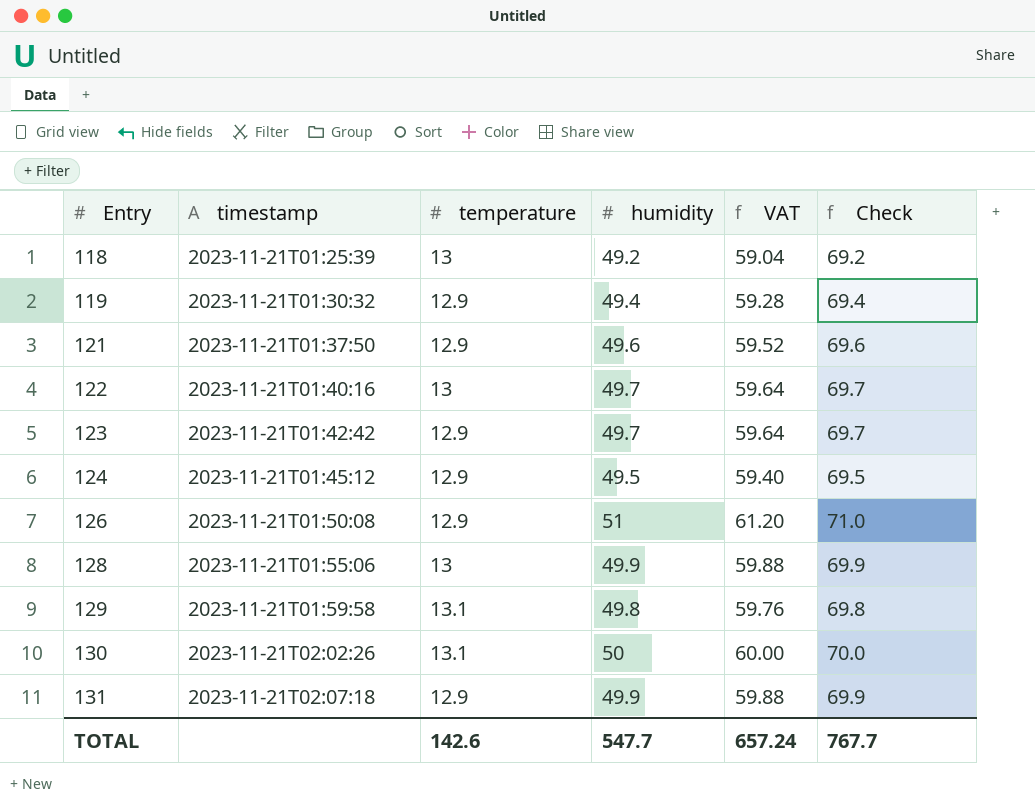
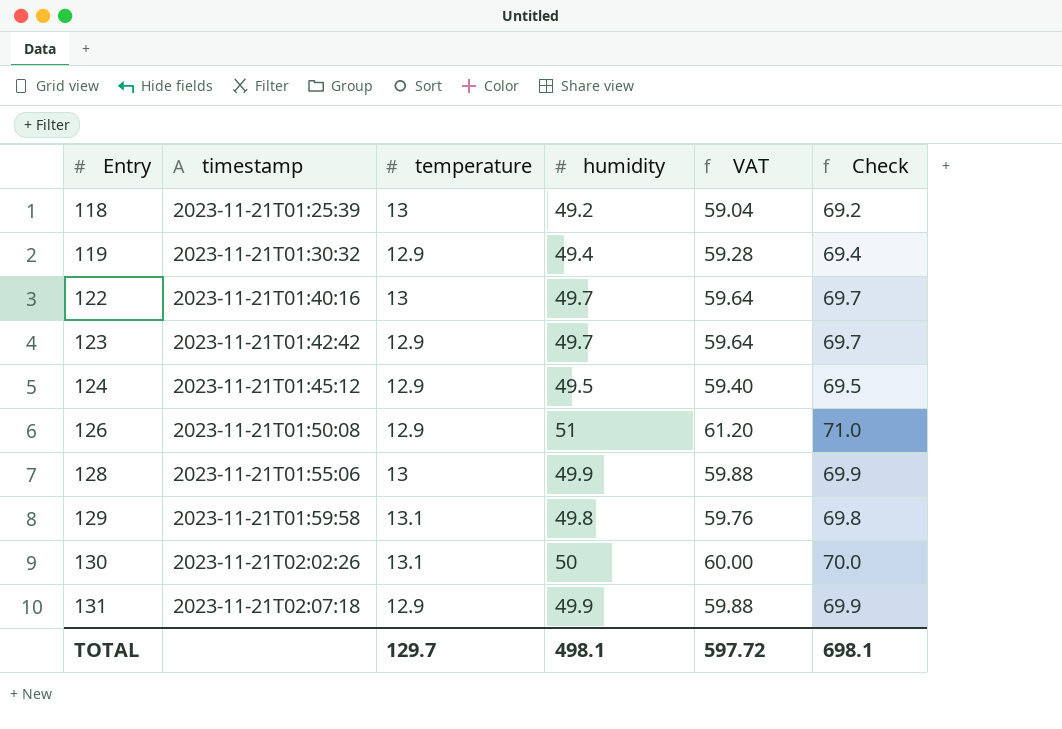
row 121: 2023-11-21T01:37:50 | 12.9 | 49.6 | 59.52 | 69.6 -> none
TOTAL | temperature: 142.6 -> 129.7
TOTAL | humidity: 547.7 -> 498.1
TOTAL | VAT: 657.24 -> 597.72
TOTAL | Check: 767.7 -> 698.1

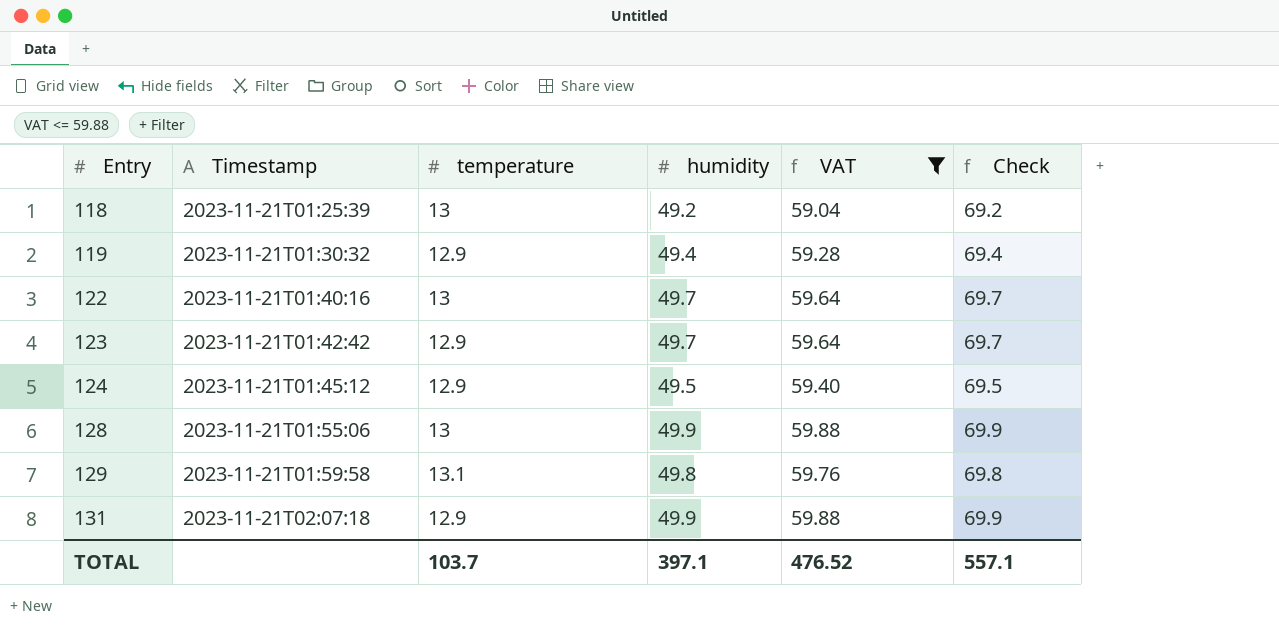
filter: none -> VAT <= 59.88
column name: timestamp -> Timestamp
TOTAL | temperature: 129.7 -> 103.7
TOTAL | humidity: 498.1 -> 397.1
TOTAL | VAT: 597.72 -> 476.52
TOTAL | Check: 698.1 -> 557.1

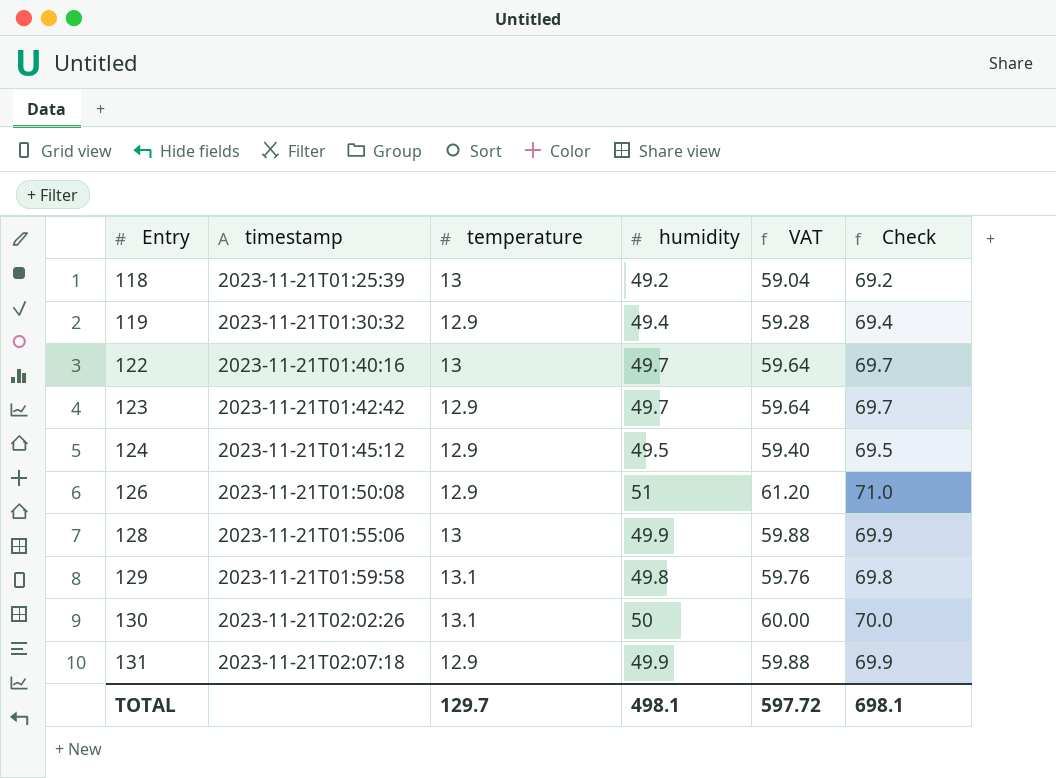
filter: VAT <= 59.88 -> none
column name: Timestamp -> timestamp
TOTAL | temperature: 103.7 -> 129.7
TOTAL | humidity: 397.1 -> 498.1
TOTAL | VAT: 476.52 -> 597.72
TOTAL | Check: 557.1 -> 698.1

